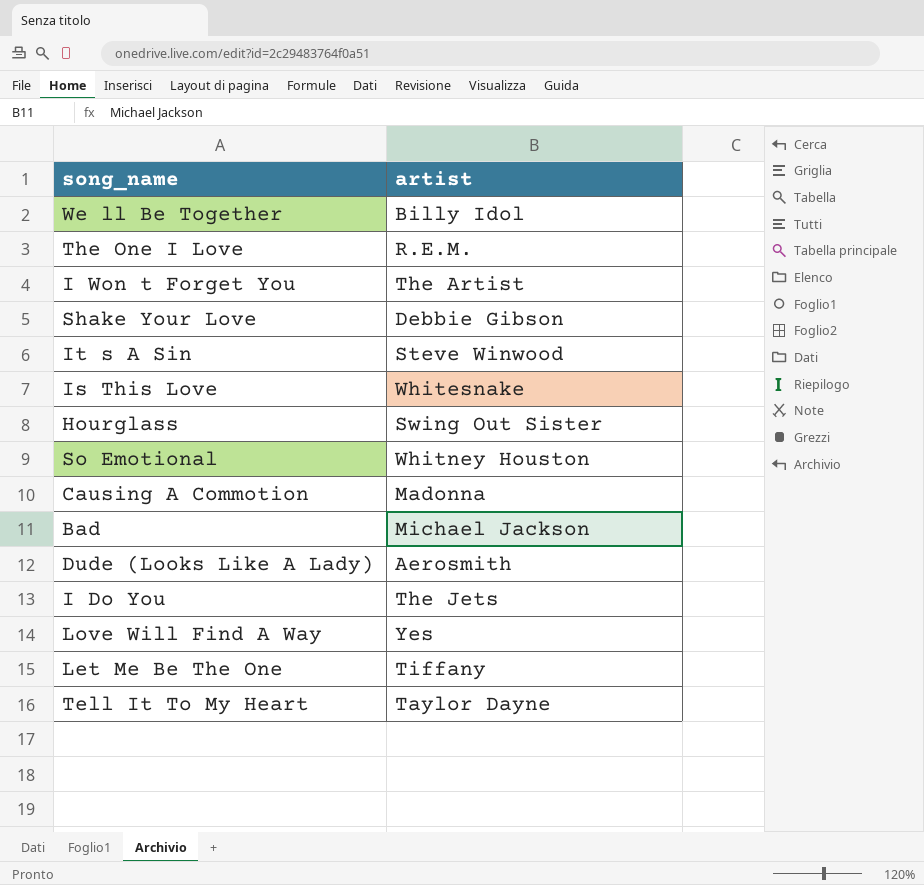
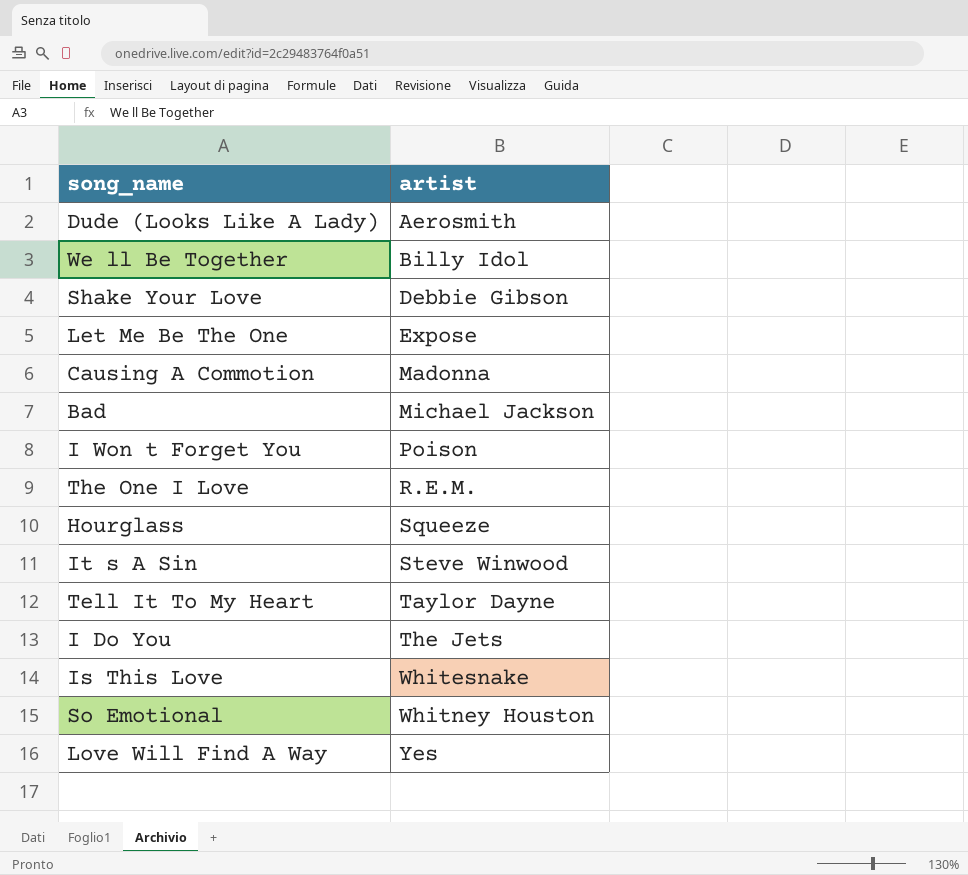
row order: none -> artist ascending
Let Me Be The One | artist: Tiffany -> Expose
I Won t Forget You | artist: The Artist -> Poison
Hourglass | artist: Swing Out Sister -> Squeeze

